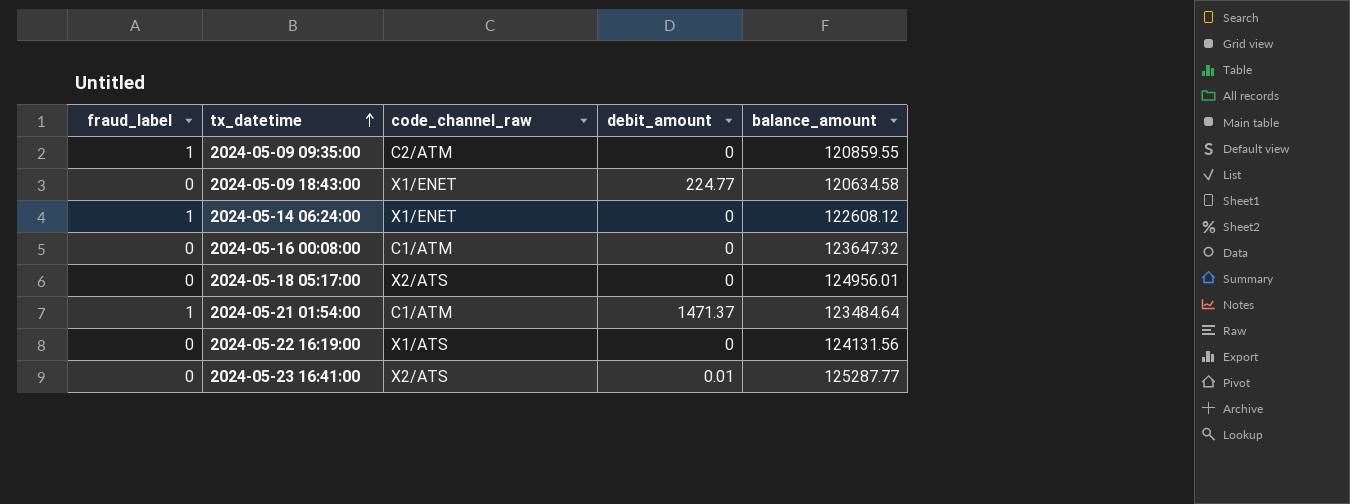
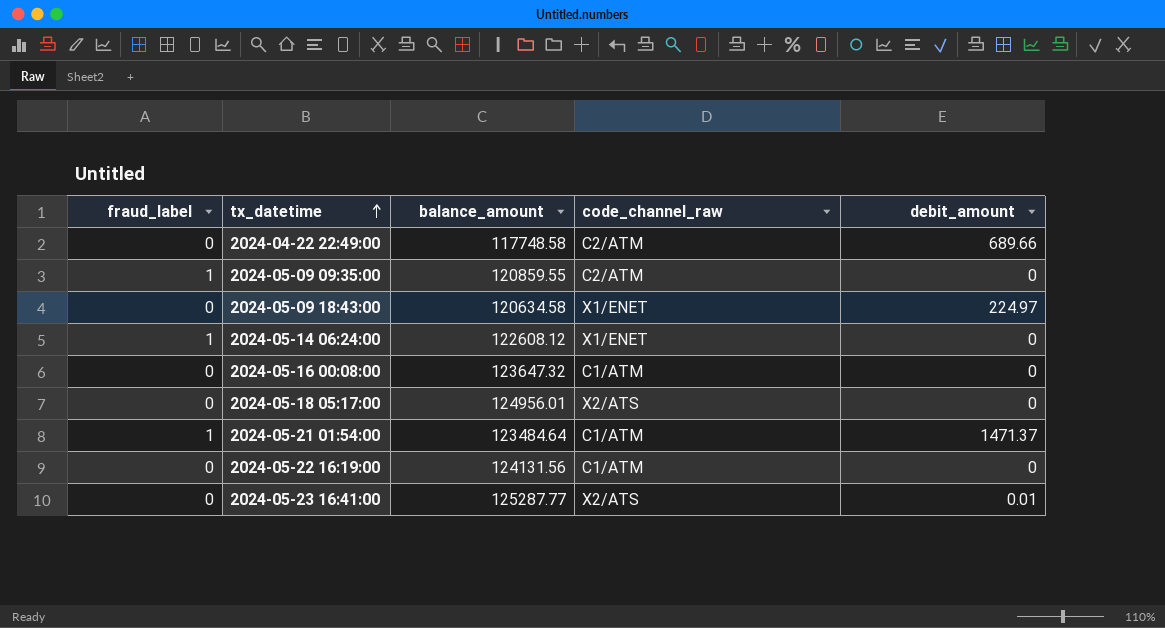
column balance_amount | position: 5 -> 3
row 2024-04-22 22:49:00: none -> 0 | 117748.58 | C2/ATM | 689.66
2024-05-09 18:43:00 | debit_amount: 224.77 -> 224.97
2024-05-22 16:19:00 | code_channel_raw: X1/ATS -> C1/ATM

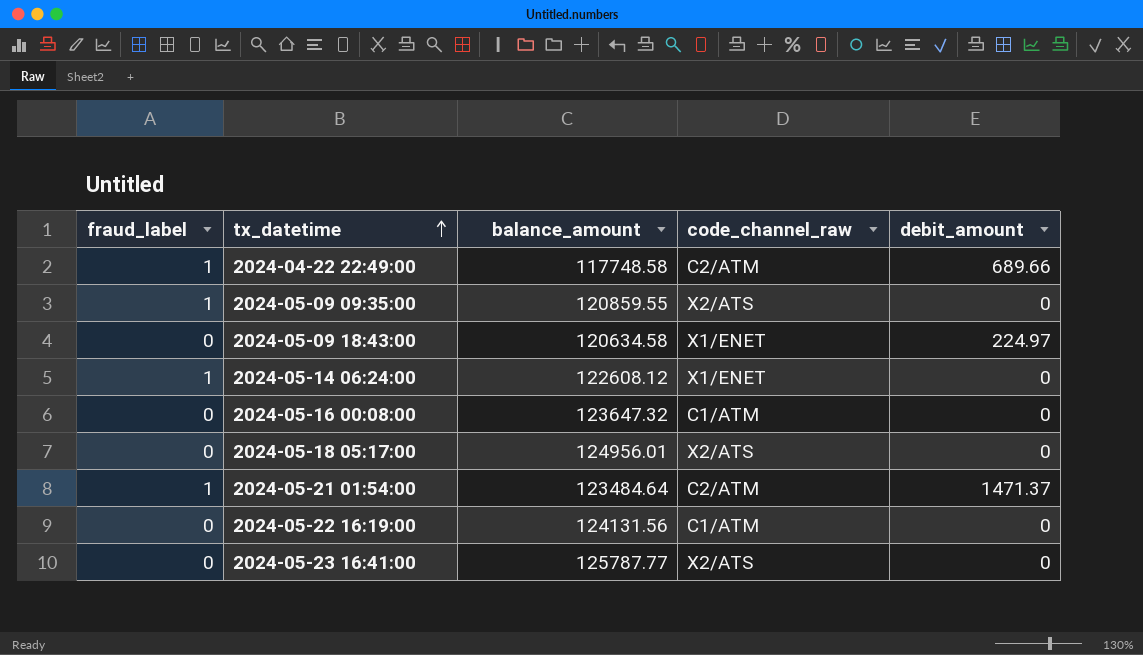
2024-04-22 22:49:00 | fraud_label: 0 -> 1
2024-05-09 09:35:00 | code_channel_raw: C2/ATM -> X2/ATS
2024-05-21 01:54:00 | code_channel_raw: C1/ATM -> C2/ATM
2024-05-23 16:41:00 | balance_amount: 125287.77 -> 125787.77
2024-05-23 16:41:00 | debit_amount: 0.01 -> 0

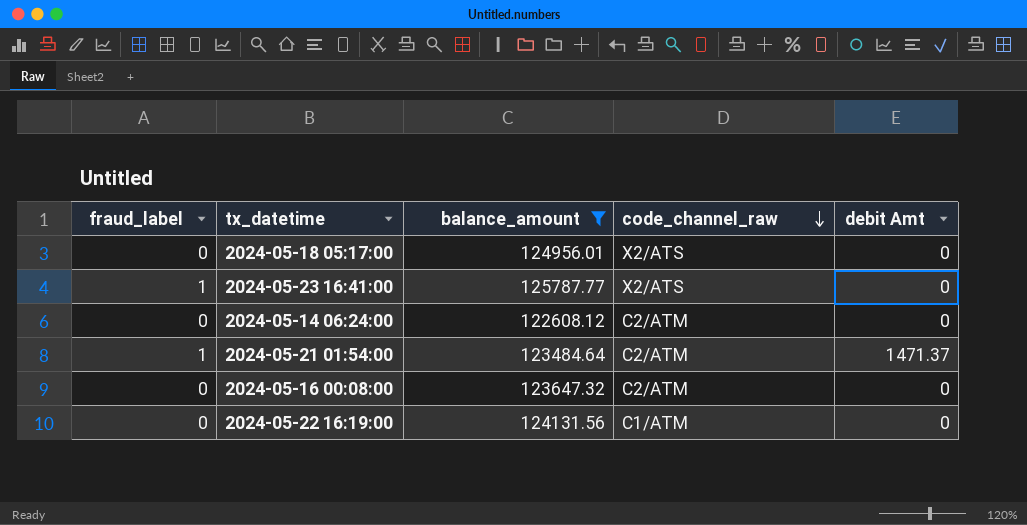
filter: none -> balance_amount >= 122608.12
row order: tx_datetime ascending -> code_channel_raw descending
column name: debit_amount -> debit Amt
2024-05-23 16:41:00 | fraud_label: 0 -> 1
2024-05-14 06:24:00 | fraud_label: 1 -> 0
2024-05-14 06:24:00 | code_channel_raw: X1/ENET -> C2/ATM
2024-05-16 00:08:00 | code_channel_raw: C1/ATM -> C2/ATM

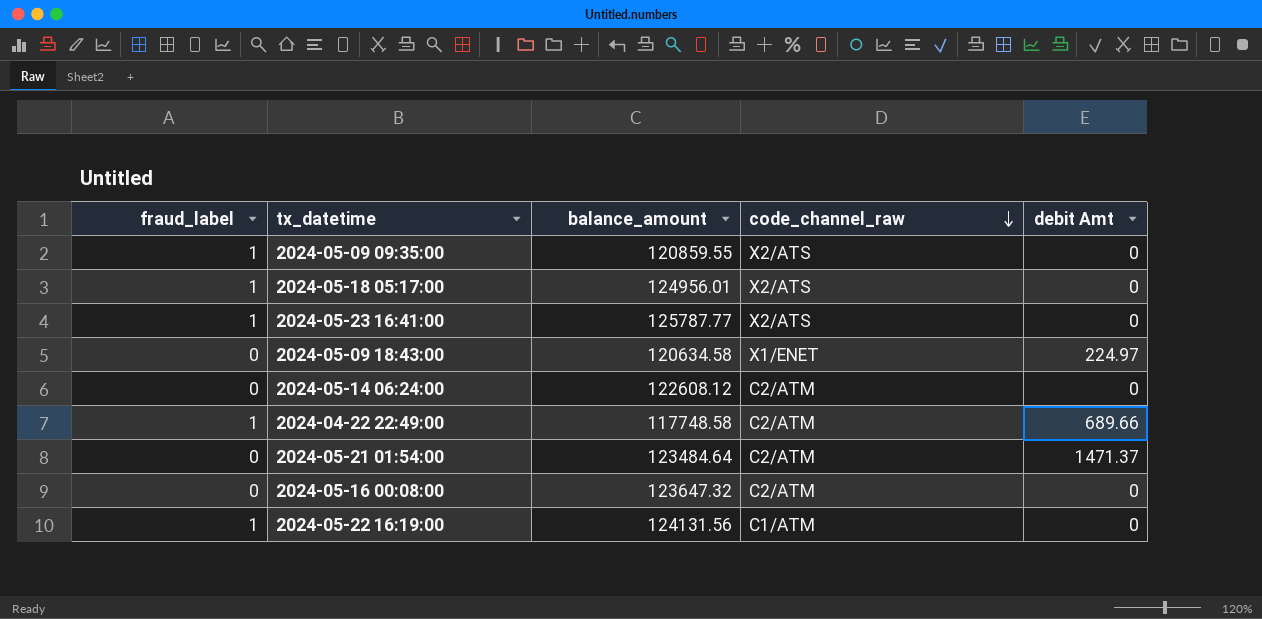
filter: balance_amount >= 122608.12 -> none
2024-05-18 05:17:00 | fraud_label: 0 -> 1
2024-05-21 01:54:00 | fraud_label: 1 -> 0
2024-05-22 16:19:00 | fraud_label: 0 -> 1

